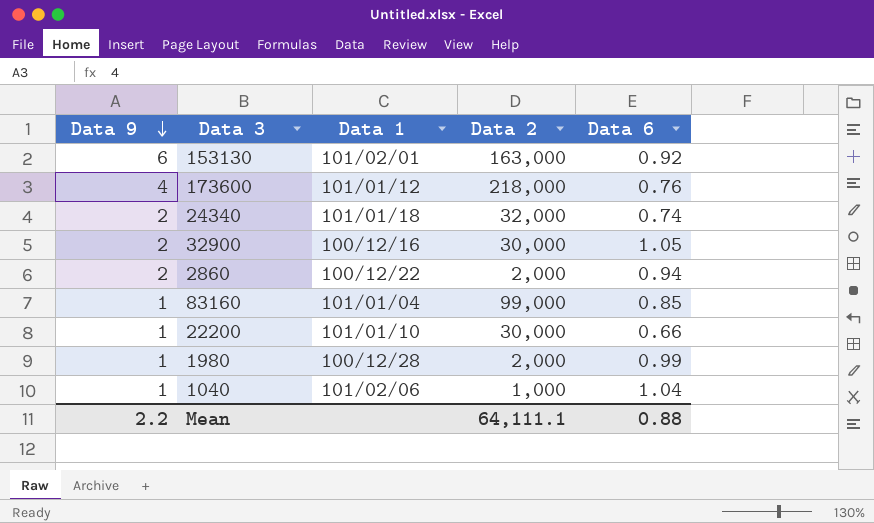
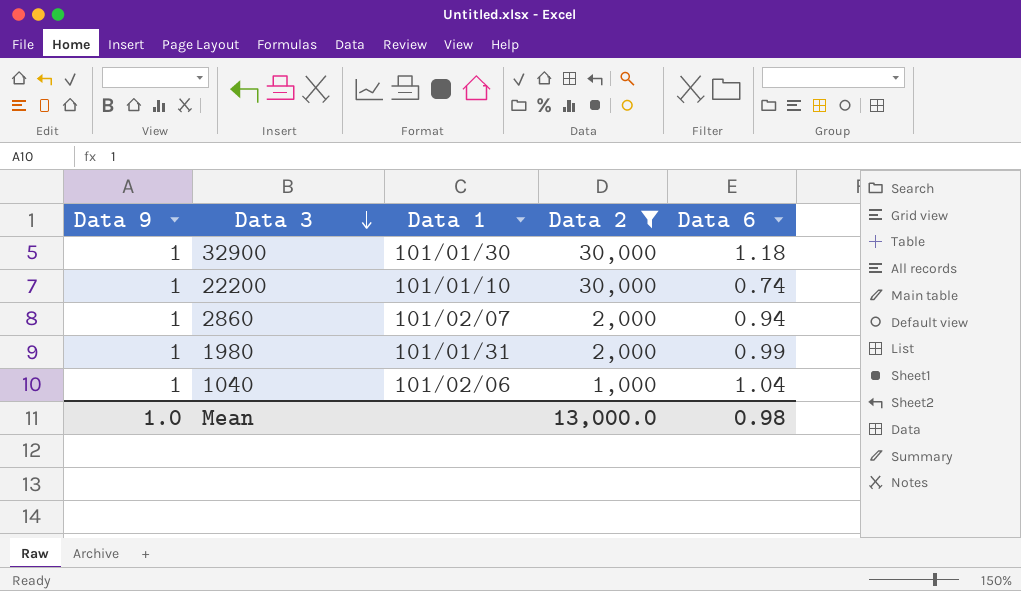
filter: none -> Data 2 <= 30,000
row order: Data 9 descending -> Data 3 descending
32900 | Data 9: 2 -> 1
32900 | Data 1: 100/12/16 -> 101/01/30
32900 | Data 6: 1.05 -> 1.18
22200 | Data 6: 0.66 -> 0.74
2860 | Data 9: 2 -> 1
2860 | Data 1: 100/12/22 -> 101/02/07
1980 | Data 1: 100/12/28 -> 101/01/31
Mean | Data 9: 2.2 -> 1.0
Mean | Data 2: 64,111.1 -> 13,000.0
Mean | Data 6: 0.88 -> 0.98

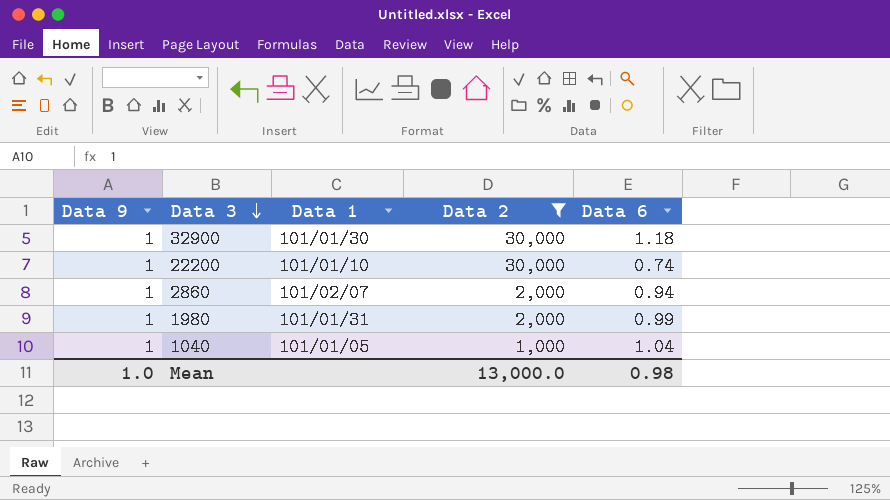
1040 | Data 1: 101/02/06 -> 101/01/05

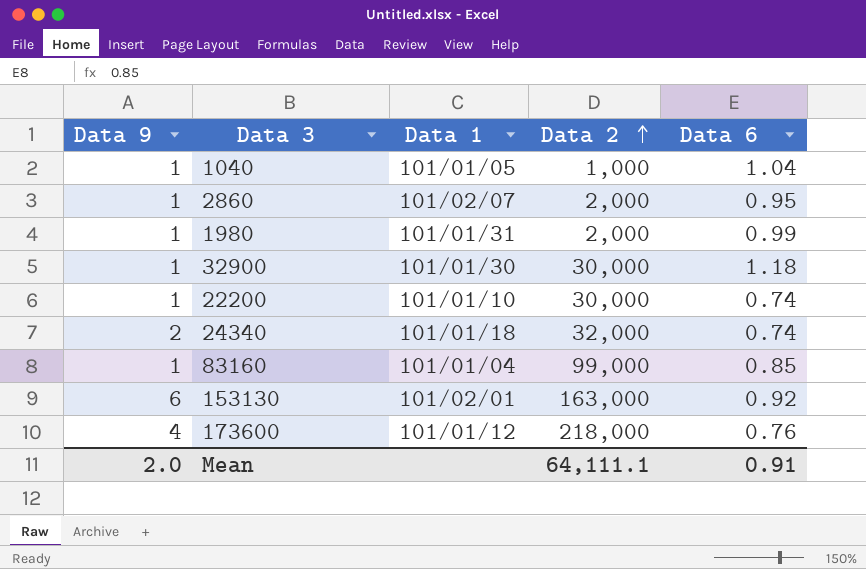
filter: Data 2 <= 30,000 -> none
row order: Data 3 descending -> Data 2 ascending
2860 | Data 6: 0.94 -> 0.95
Mean | Data 9: 1.0 -> 2.0
Mean | Data 2: 13,000.0 -> 64,111.1
Mean | Data 6: 0.98 -> 0.91

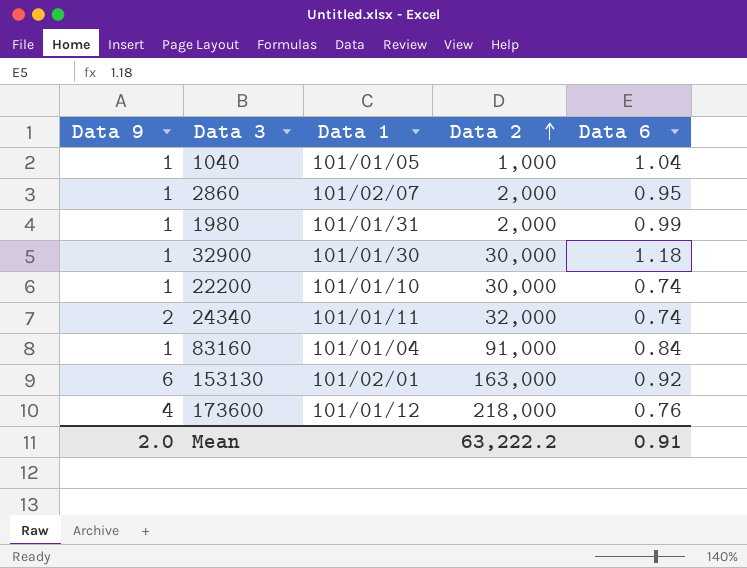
24340 | Data 1: 101/01/18 -> 101/01/11
83160 | Data 2: 99,000 -> 91,000
83160 | Data 6: 0.85 -> 0.84
Mean | Data 2: 64,111.1 -> 63,222.2

